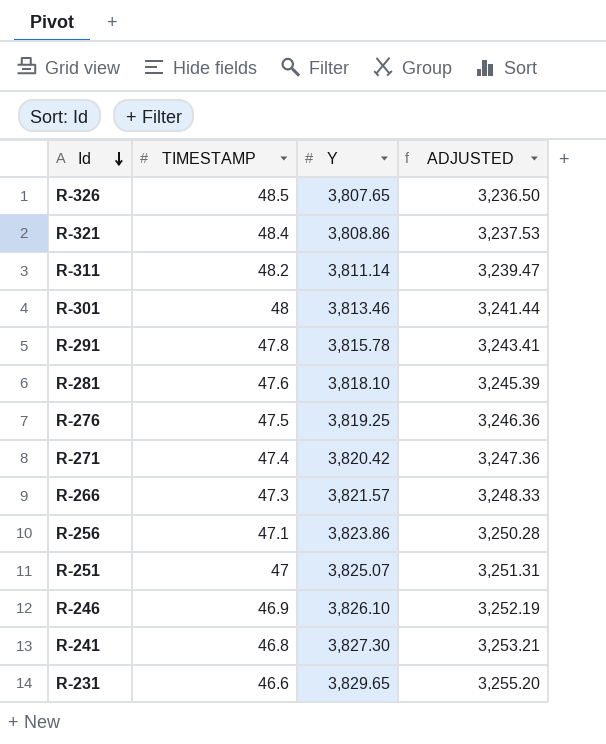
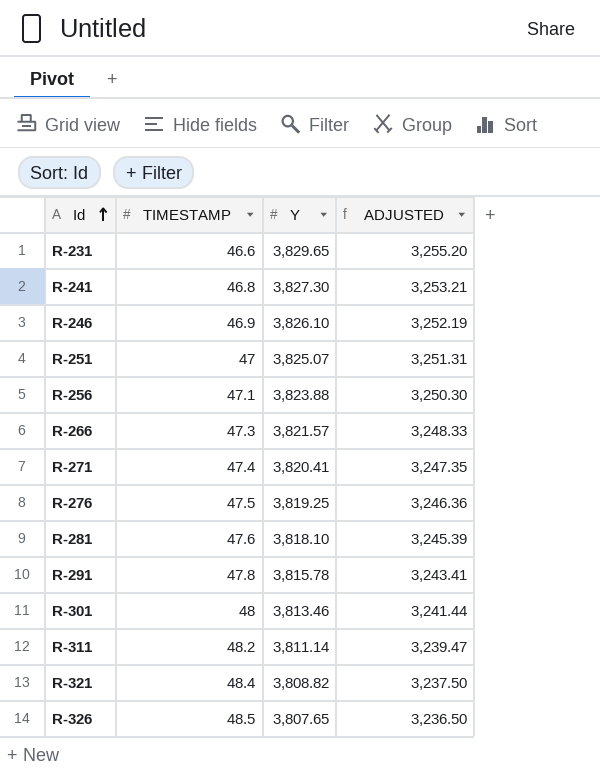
row order: Id descending -> Id ascending
R-256 | Y: 3,823.86 -> 3,823.88
R-256 | ADJUSTED: 3,250.28 -> 3,250.30
R-271 | Y: 3,820.42 -> 3,820.41
R-271 | ADJUSTED: 3,247.36 -> 3,247.35
R-321 | Y: 3,808.86 -> 3,808.82
R-321 | ADJUSTED: 3,237.53 -> 3,237.50

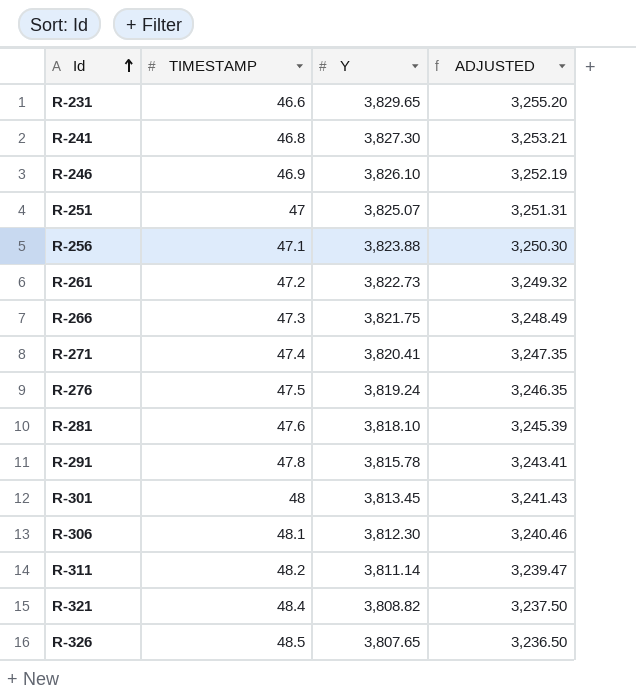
row R-261: none -> 47.2 | 3,822.73 | 3,249.32
R-266 | Y: 3,821.57 -> 3,821.75
R-266 | ADJUSTED: 3,248.33 -> 3,248.49
R-276 | Y: 3,819.25 -> 3,819.24
R-276 | ADJUSTED: 3,246.36 -> 3,246.35
R-301 | Y: 3,813.46 -> 3,813.45
R-301 | ADJUSTED: 3,241.44 -> 3,241.43
row R-306: none -> 48.1 | 3,812.30 | 3,240.46

